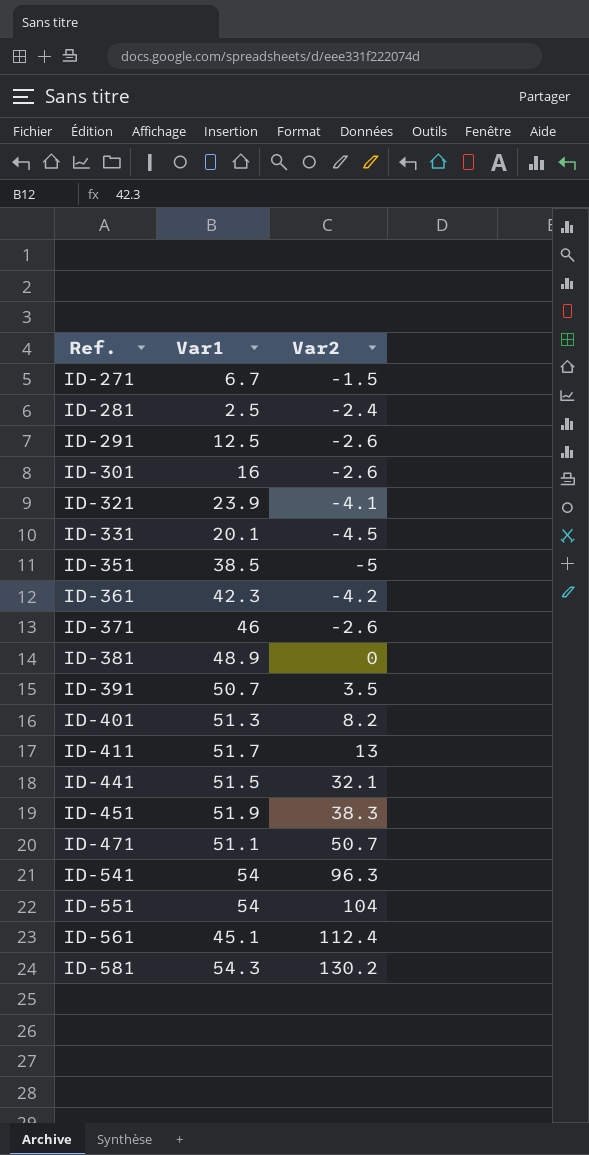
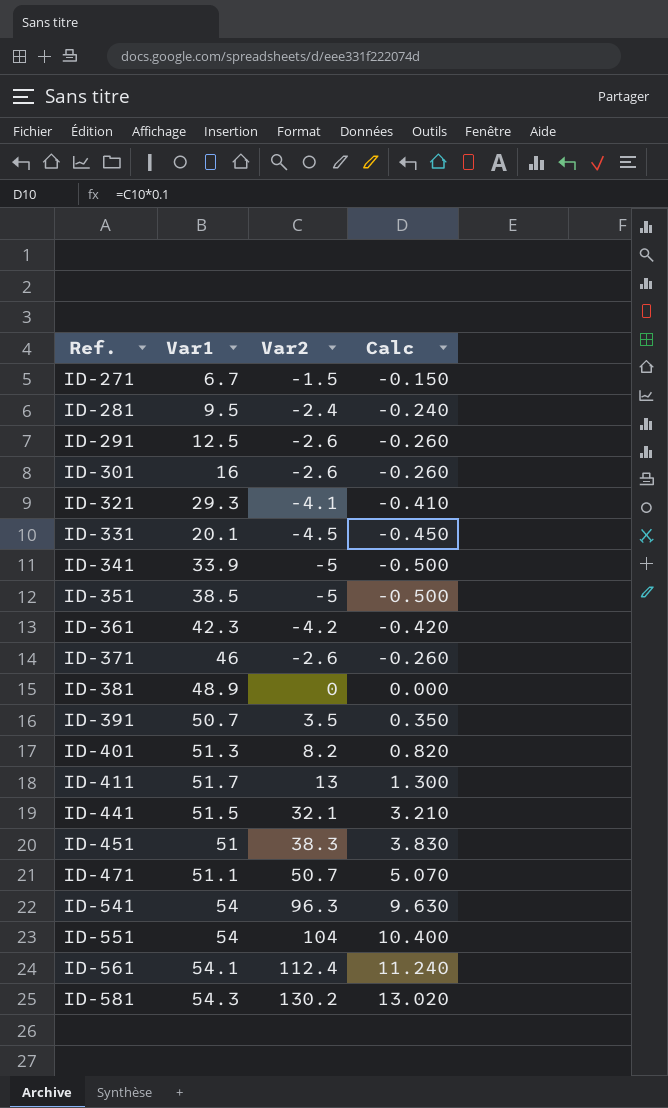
column Calc | formula: none -> [Var2] * 0.1
ID-281 | Var1: 2.5 -> 9.5
ID-321 | Var1: 23.9 -> 29.3
row ID-341: none -> 33.9 | -5 | -0.500
ID-451 | Var1: 51.9 -> 51
ID-561 | Var1: 45.1 -> 54.1

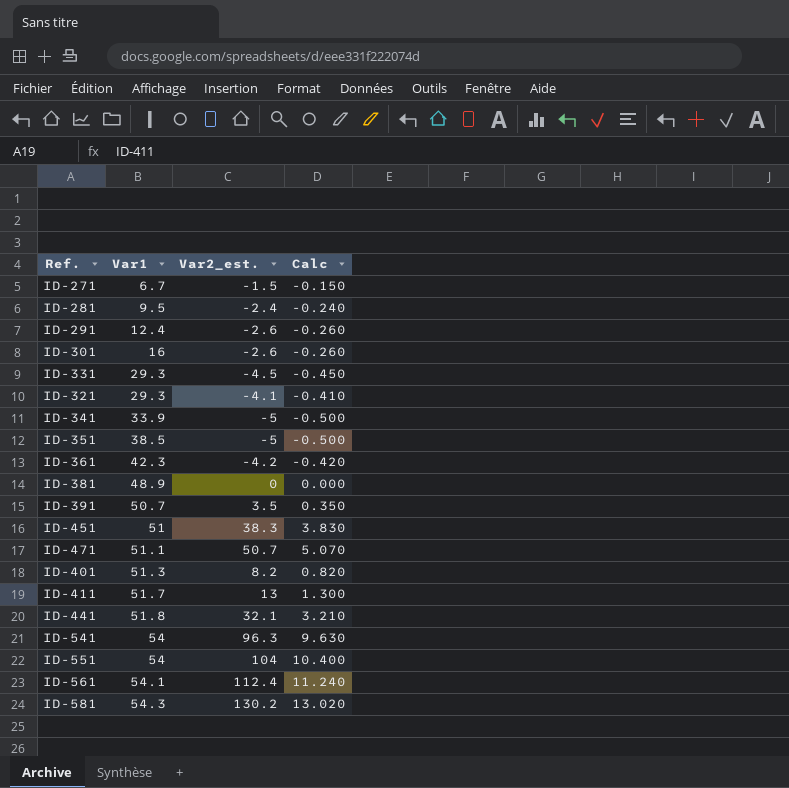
row order: Ref. ascending -> Var1 ascending
column name: Var2 -> Var2_est.
row ID-371: 46 | -2.6 | -0.260 -> none
ID-291 | Var1: 12.5 -> 12.4
ID-331 | Var1: 20.1 -> 29.3
ID-441 | Var1: 51.5 -> 51.8

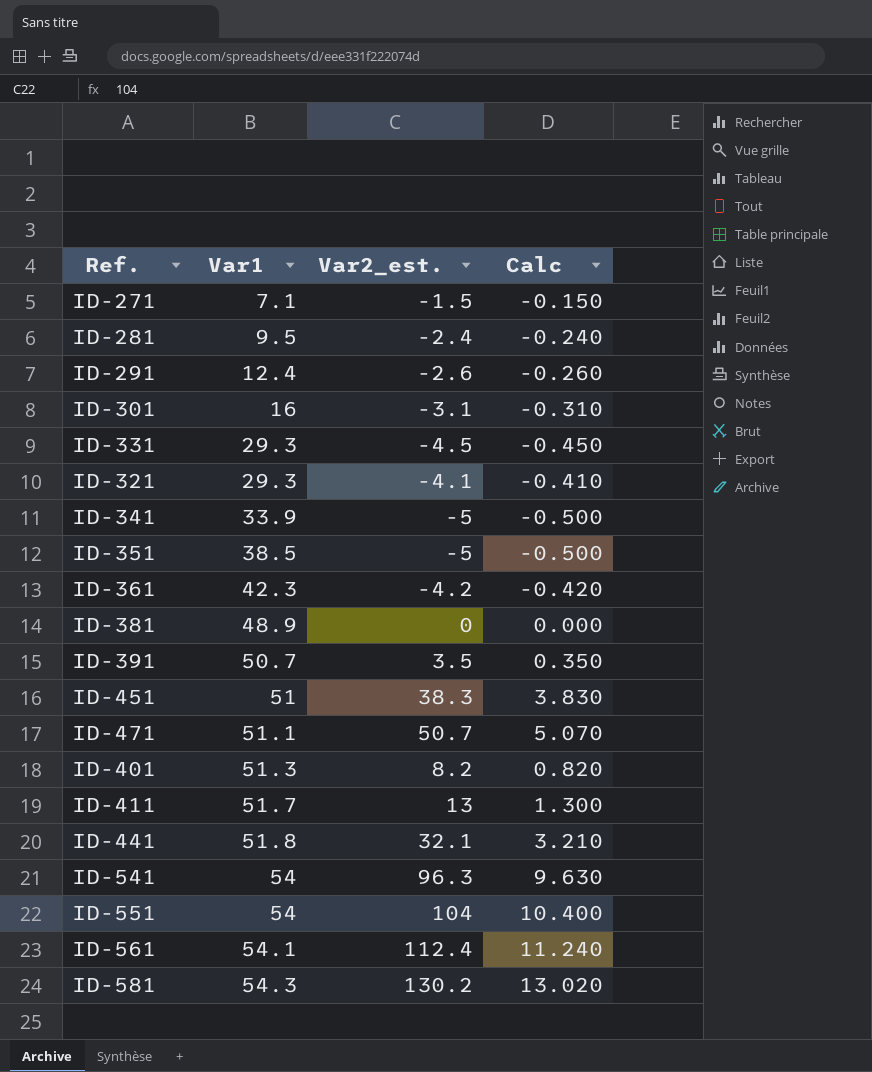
ID-271 | Var1: 6.7 -> 7.1
ID-301 | Var2_est.: -2.6 -> -3.1
ID-301 | Calc: -0.260 -> -0.310

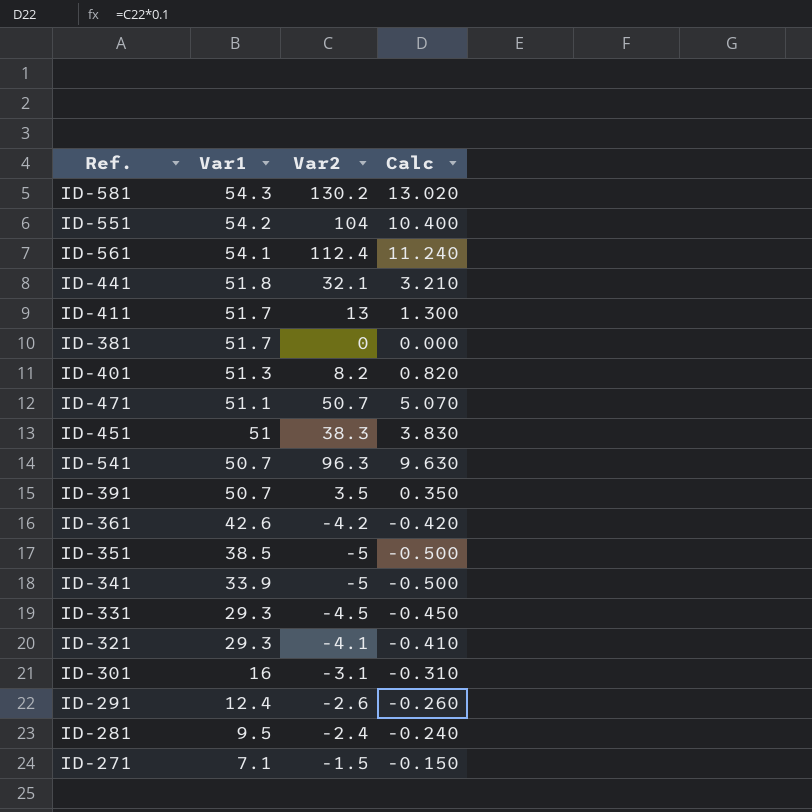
row order: Var1 ascending -> Var1 descending
column name: Var2_est. -> Var2
ID-551 | Var1: 54 -> 54.2
ID-381 | Var1: 48.9 -> 51.7
ID-541 | Var1: 54 -> 50.7
ID-361 | Var1: 42.3 -> 42.6

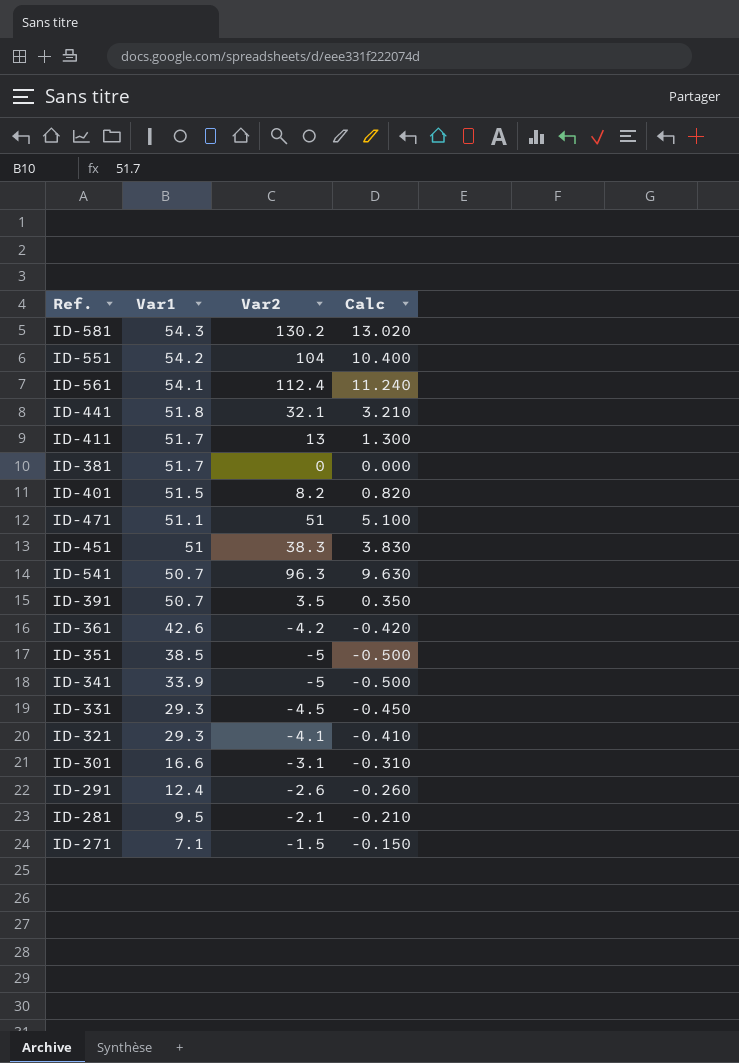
ID-401 | Var1: 51.3 -> 51.5
ID-471 | Var2: 50.7 -> 51
ID-471 | Calc: 5.070 -> 5.100
ID-301 | Var1: 16 -> 16.6
ID-281 | Var2: -2.4 -> -2.1
ID-281 | Calc: -0.240 -> -0.210

